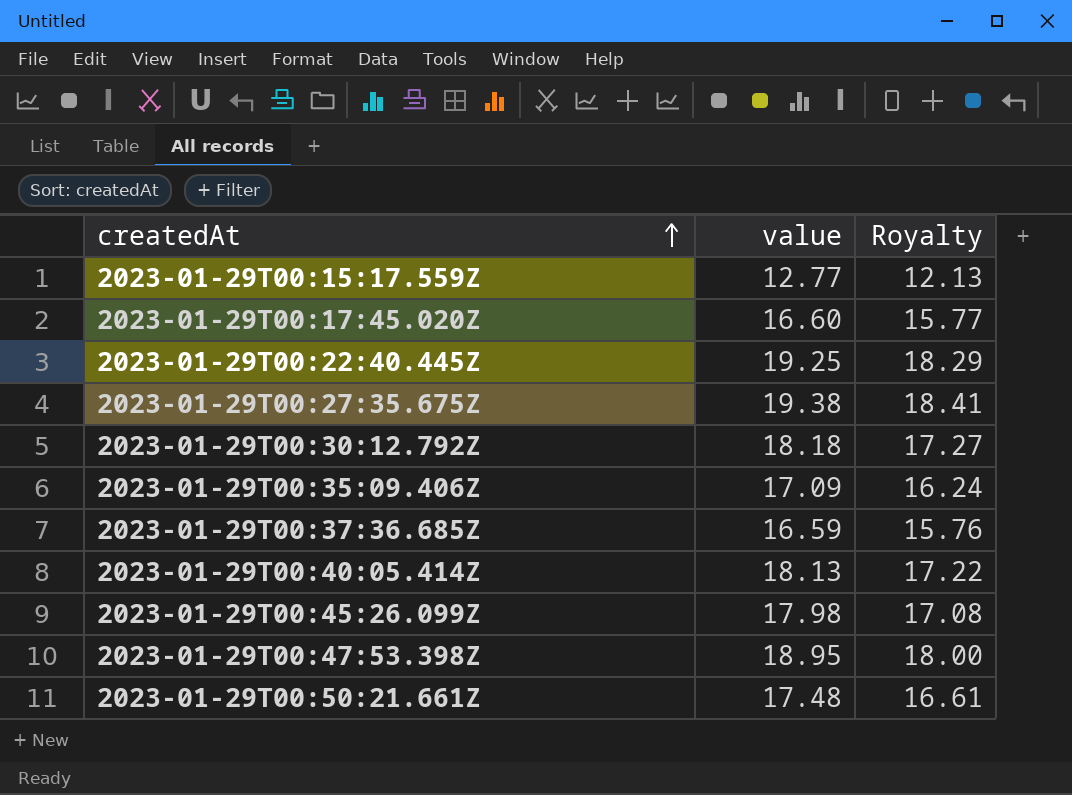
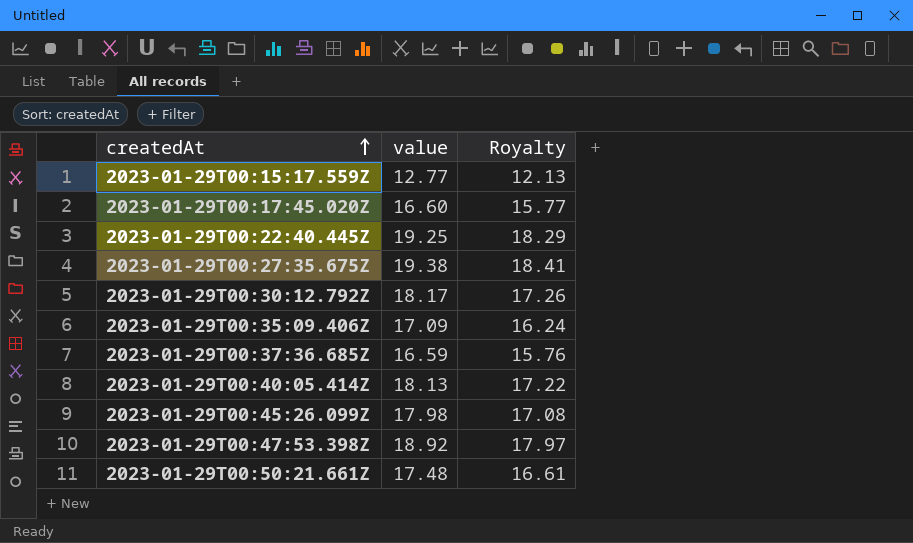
2023-01-29T00:30:12.792Z | value: 18.18 -> 18.17
2023-01-29T00:30:12.792Z | Royalty: 17.27 -> 17.26
2023-01-29T00:47:53.398Z | value: 18.95 -> 18.92
2023-01-29T00:47:53.398Z | Royalty: 18.00 -> 17.97

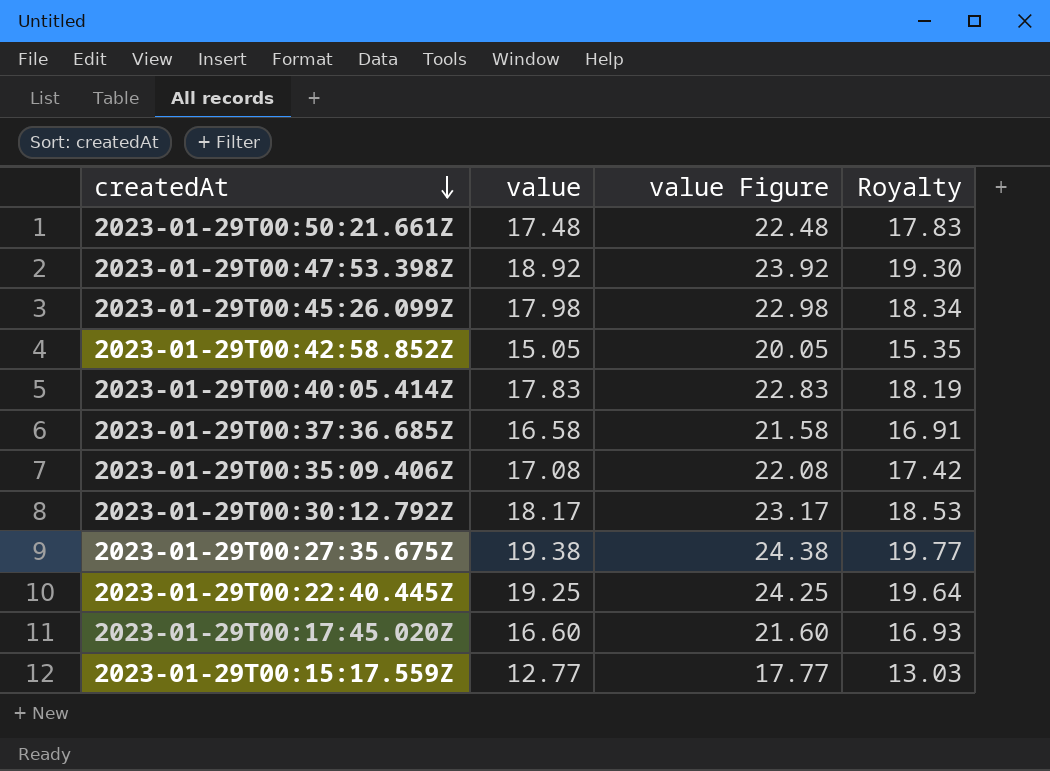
row order: createdAt ascending -> createdAt descending
column value Figure | formula: none -> [value] + 5
column Royalty | formula: [value] * 0.95 -> [value] * 1.02
row 2023-01-29T00:42:58.852Z: none -> 15.05 | 20.05 | 15.35
2023-01-29T00:40:05.414Z | value: 18.13 -> 17.83
2023-01-29T00:37:36.685Z | value: 16.59 -> 16.58
2023-01-29T00:35:09.406Z | value: 17.09 -> 17.08

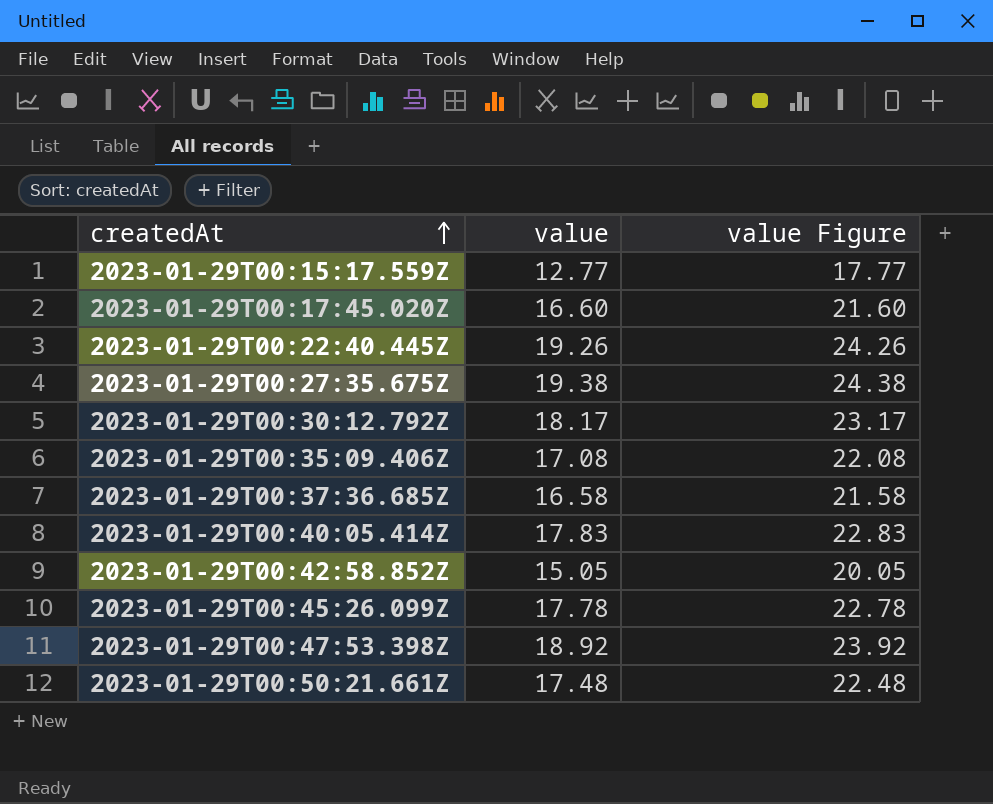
row order: createdAt descending -> createdAt ascending
column Royalty | formula: [value] * 1.02 -> none
2023-01-29T00:22:40.445Z | value: 19.25 -> 19.26
2023-01-29T00:22:40.445Z | value Figure: 24.25 -> 24.26
2023-01-29T00:45:26.099Z | value: 17.98 -> 17.78
2023-01-29T00:45:26.099Z | value Figure: 22.98 -> 22.78

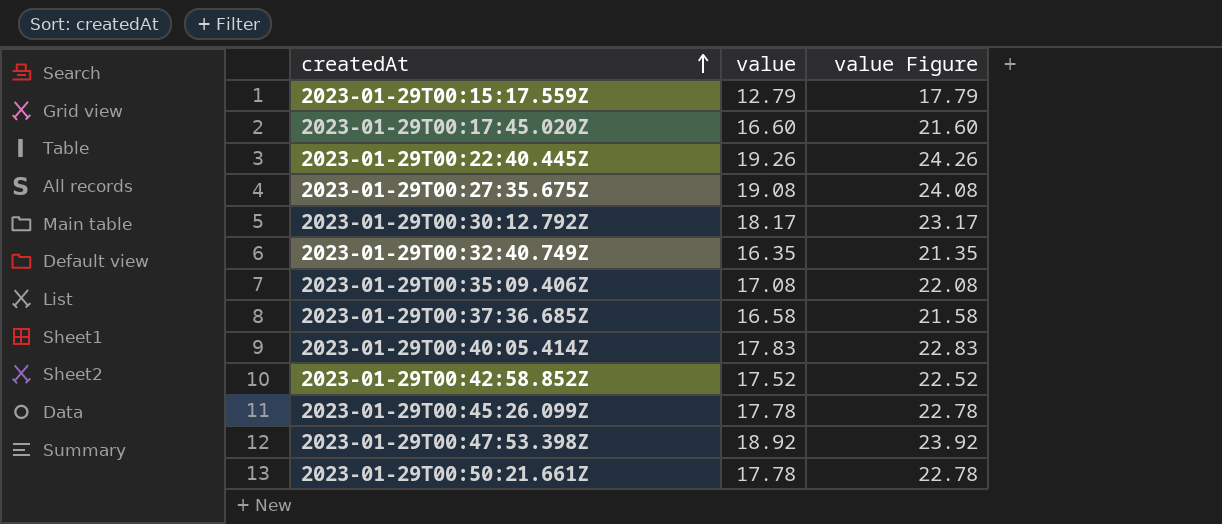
2023-01-29T00:15:17.559Z | value: 12.77 -> 12.79
2023-01-29T00:15:17.559Z | value Figure: 17.77 -> 17.79
2023-01-29T00:27:35.675Z | value: 19.38 -> 19.08
2023-01-29T00:27:35.675Z | value Figure: 24.38 -> 24.08
row 2023-01-29T00:32:40.749Z: none -> 16.35 | 21.35
2023-01-29T00:42:58.852Z | value: 15.05 -> 17.52
2023-01-29T00:42:58.852Z | value Figure: 20.05 -> 22.52
2023-01-29T00:50:21.661Z | value: 17.48 -> 17.78
2023-01-29T00:50:21.661Z | value Figure: 22.48 -> 22.78

